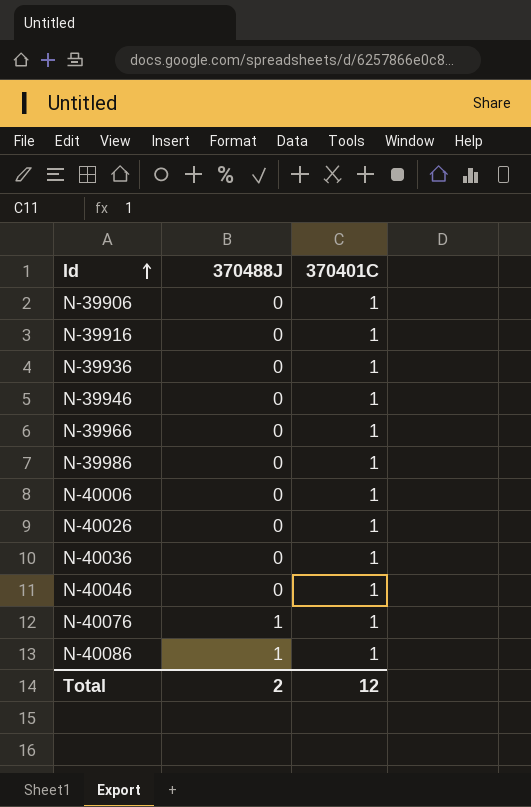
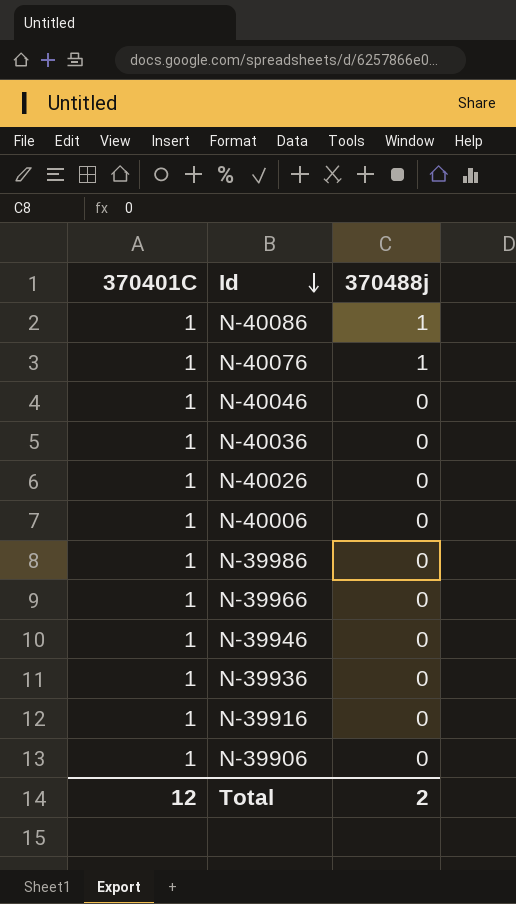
row order: Id ascending -> Id descending
column 370401C | position: 3 -> 1
column name: 370488J -> 370488j

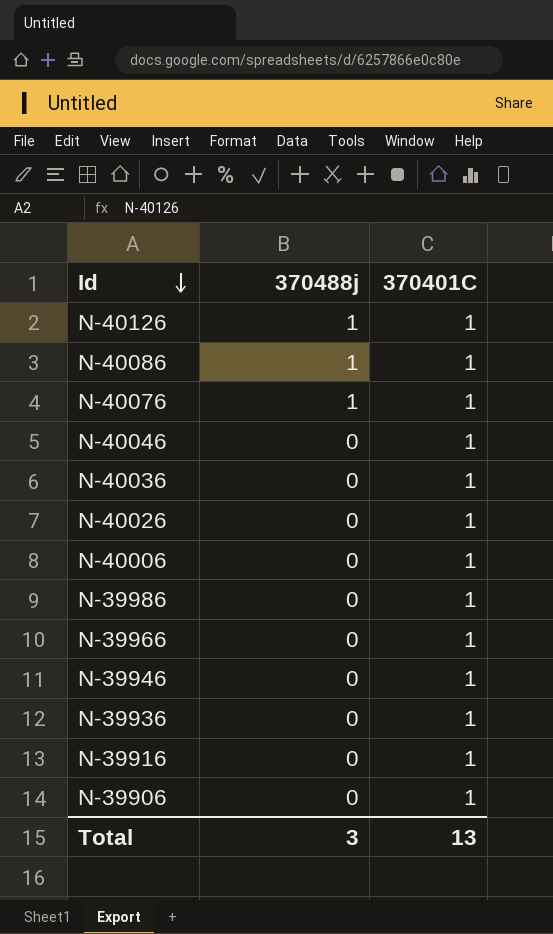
column 370401C | position: 1 -> 3
row N-40126: none -> 1 | 1
Total | 370488j: 2 -> 3
Total | 370401C: 12 -> 13

